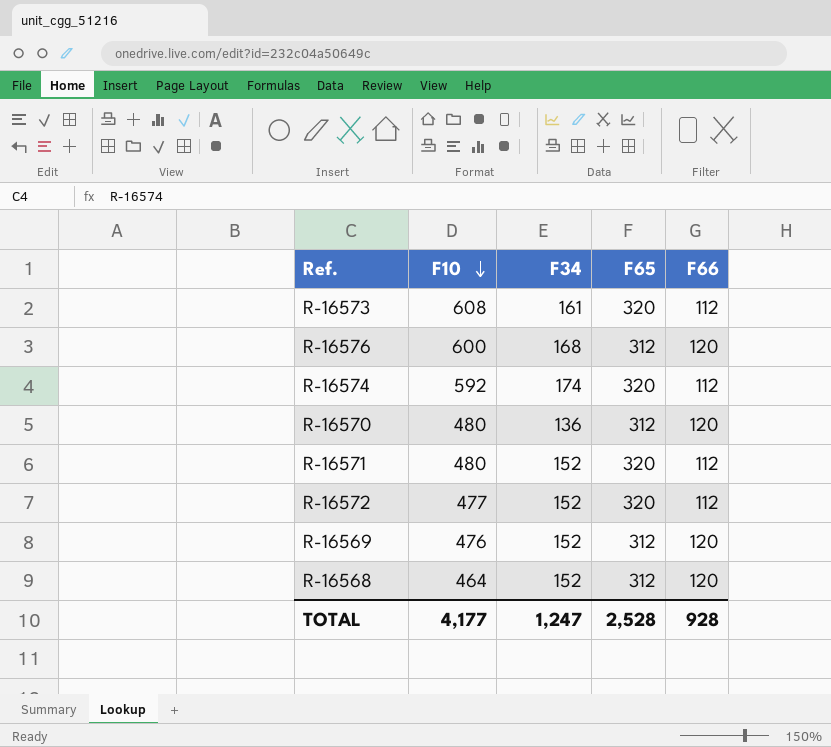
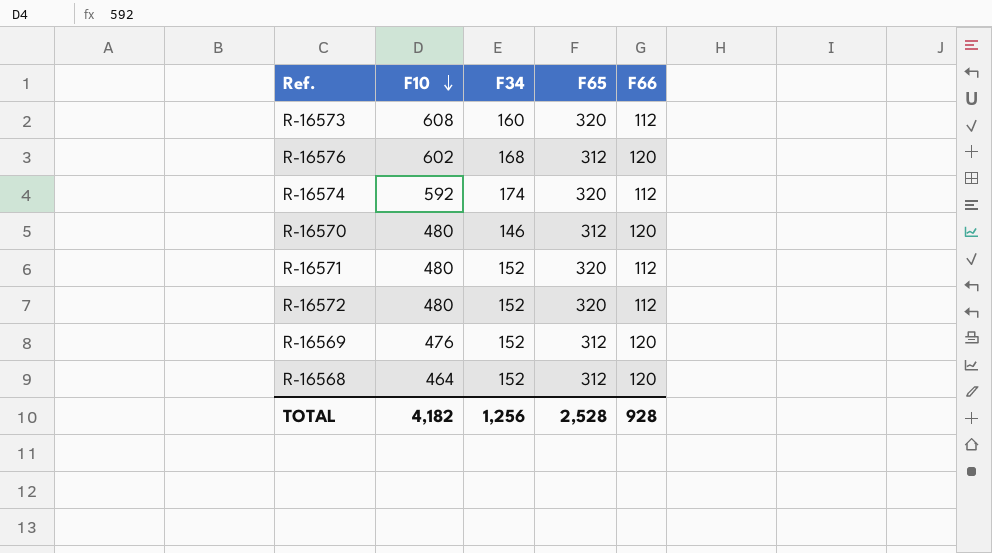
R-16573 | F34: 161 -> 160
R-16576 | F10: 600 -> 602
R-16570 | F34: 136 -> 146
R-16572 | F10: 477 -> 480
TOTAL | F10: 4,177 -> 4,182
TOTAL | F34: 1,247 -> 1,256

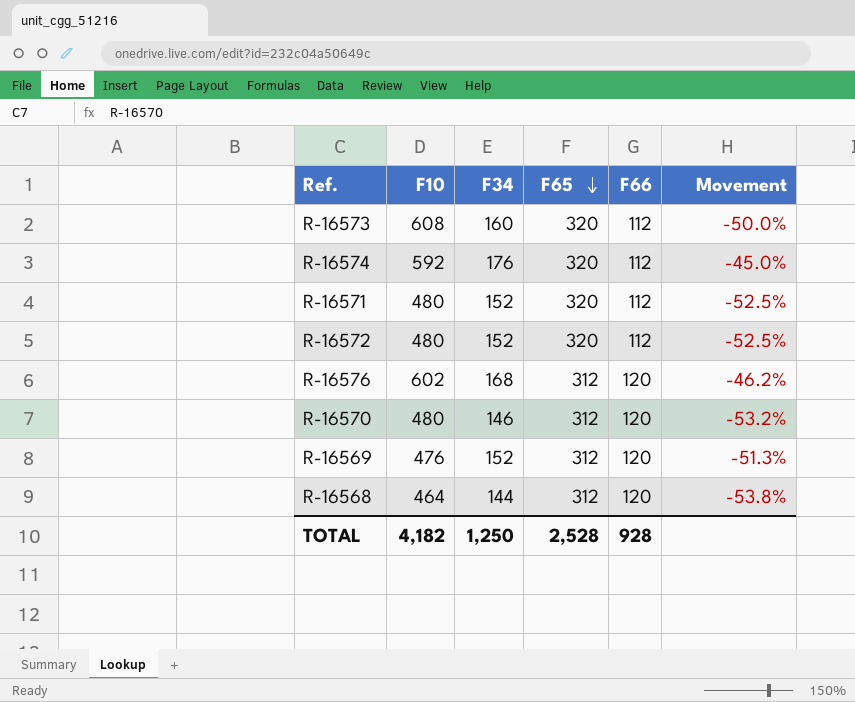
row order: F10 descending -> F65 descending
column Movement | formula: none -> ([F34] - [F65]) / [F65]
R-16574 | F34: 174 -> 176
R-16568 | F34: 152 -> 144
TOTAL | F34: 1,256 -> 1,250

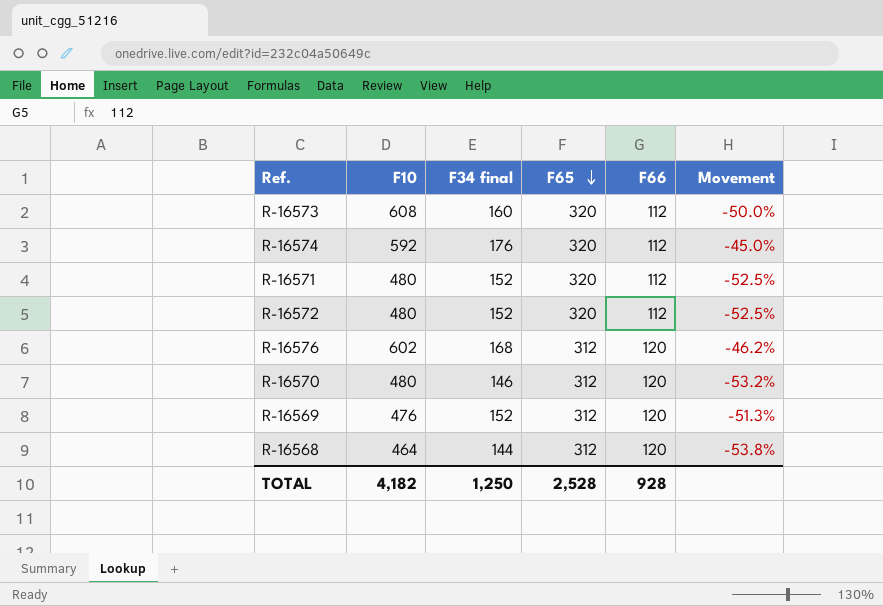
column name: F34 -> F34 final

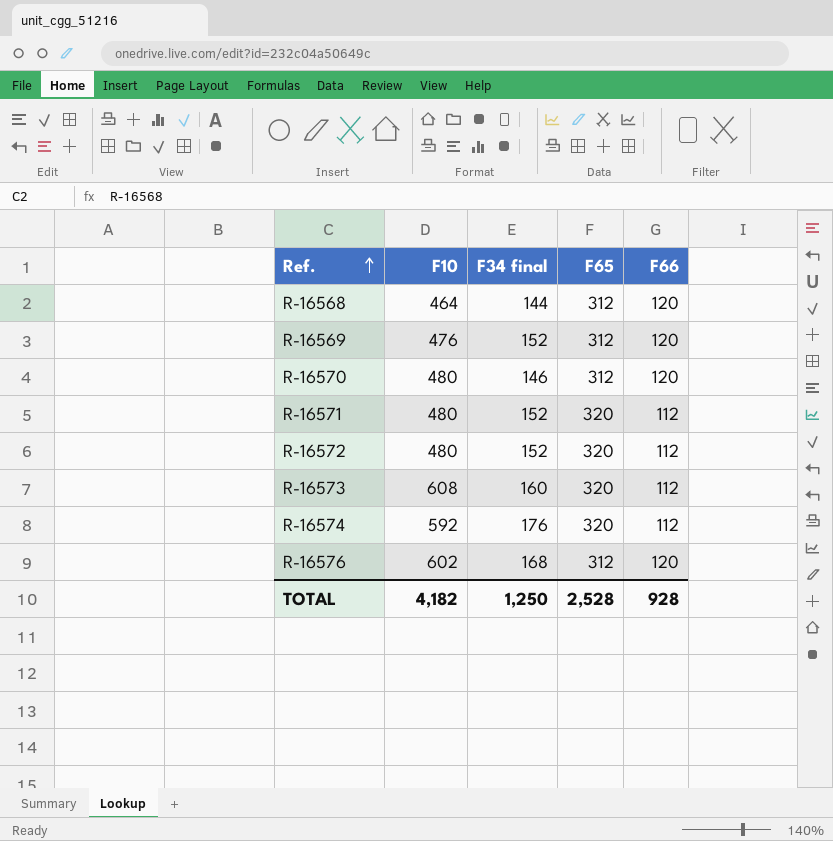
row order: F65 descending -> Ref. ascending
column Movement | formula: ([F34 final] - [F65]) / [F65] -> none

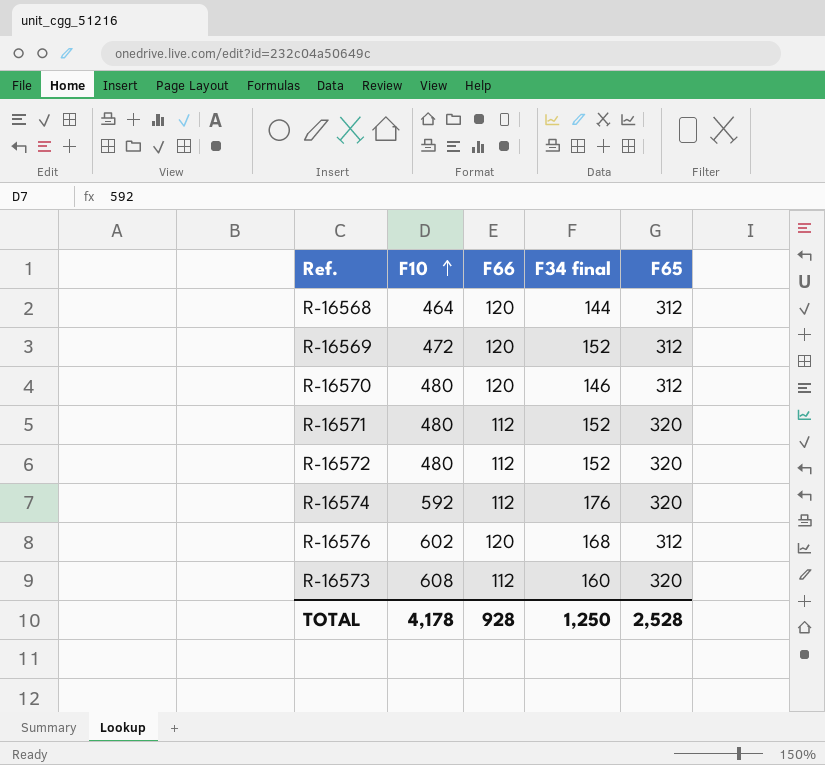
row order: Ref. ascending -> F10 ascending
column F66 | position: 5 -> 3
R-16569 | F10: 476 -> 472
TOTAL | F10: 4,182 -> 4,178

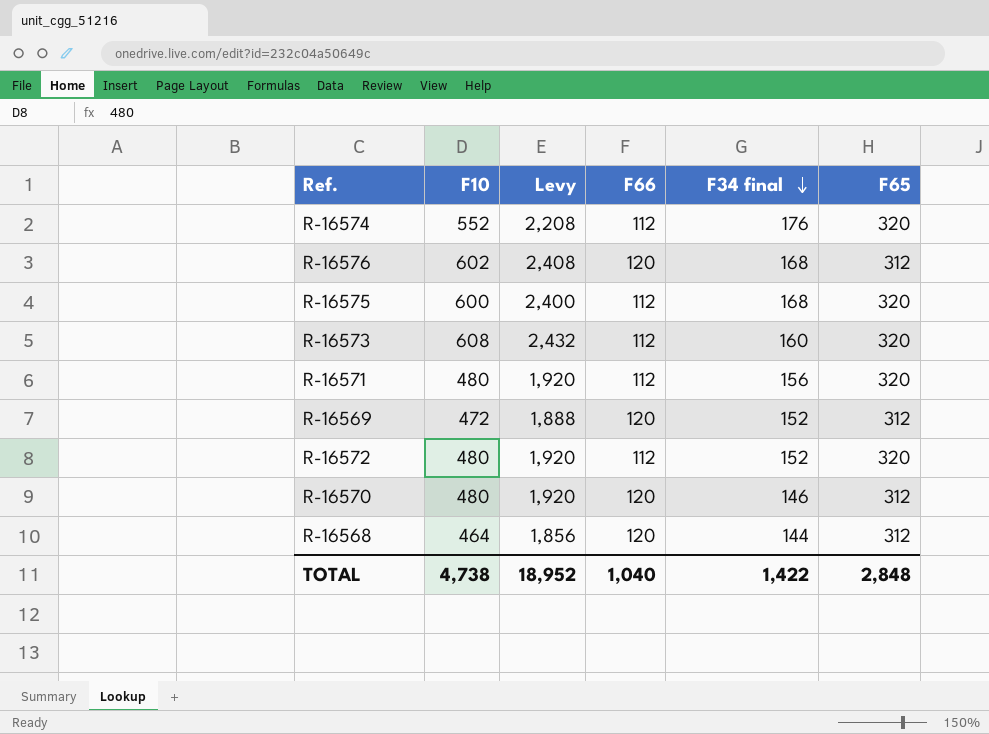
row order: F10 ascending -> F34 final descending
column Levy | formula: none -> [F10] * 4
R-16574 | F10: 592 -> 552
row R-16575: none -> 600 | 2,400 | 112 | 168 | 320
R-16571 | F34 final: 152 -> 156
TOTAL | F10: 4,178 -> 4,738
TOTAL | F66: 928 -> 1,040
TOTAL | F34 final: 1,250 -> 1,422
TOTAL | F65: 2,528 -> 2,848

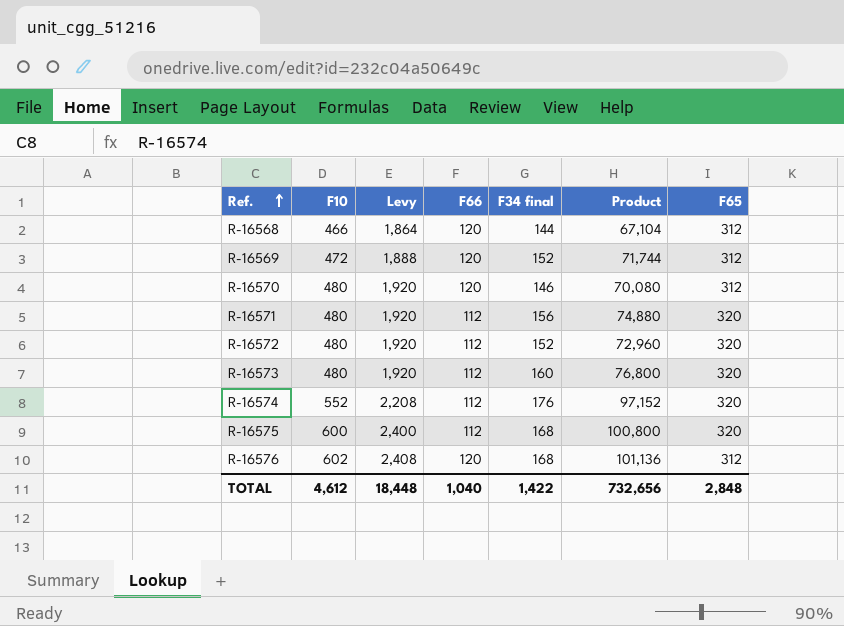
row order: F34 final descending -> Ref. ascending
column Product | formula: none -> [F10] * [F34 final]
R-16568 | F10: 464 -> 466
R-16568 | Levy: 1,856 -> 1,864
R-16573 | F10: 608 -> 480
R-16573 | Levy: 2,432 -> 1,920
TOTAL | F10: 4,738 -> 4,612
TOTAL | Levy: 18,952 -> 18,448

